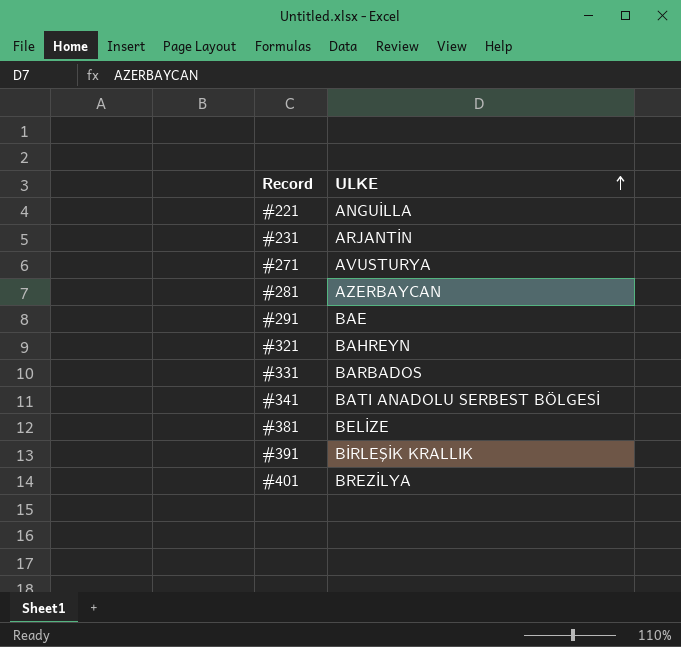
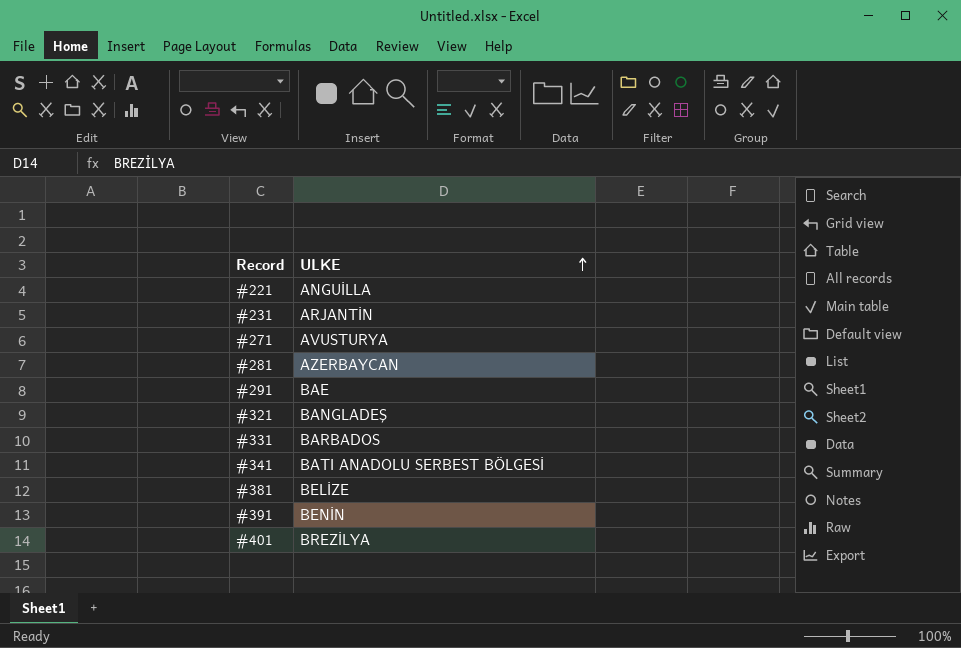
#321 | ULKE: BAHREYN -> BANGLADEŞ
#391 | ULKE: BİRLEŞİK KRALLIK -> BENİN

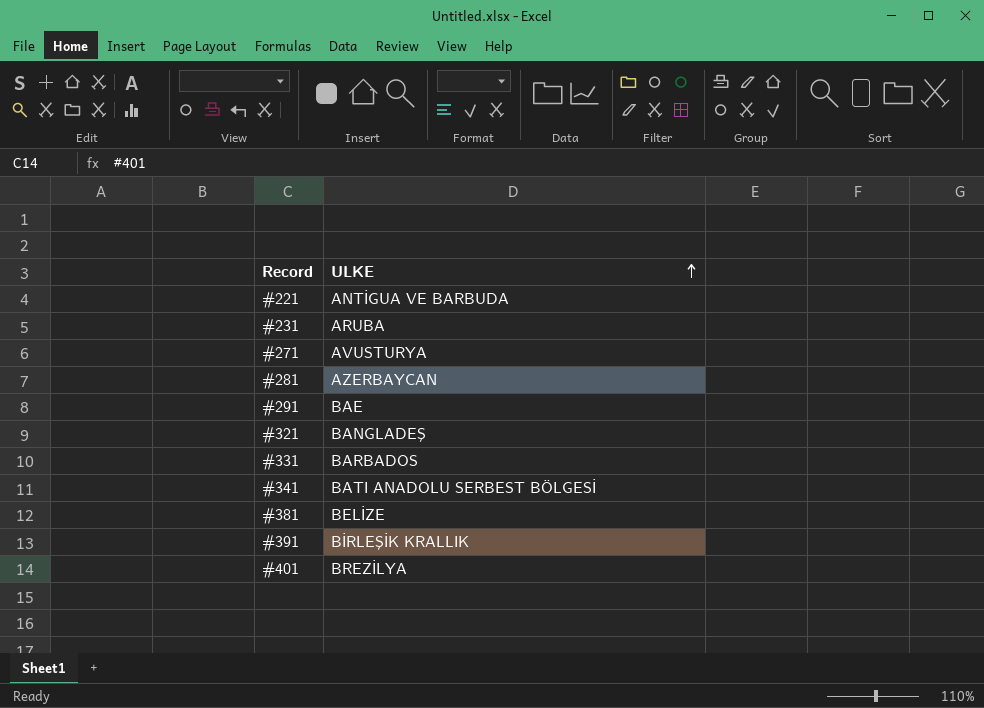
#221 | ULKE: ANGUİLLA -> ANTİGUA VE BARBUDA
#231 | ULKE: ARJANTİN -> ARUBA
#391 | ULKE: BENİN -> BİRLEŞİK KRALLIK

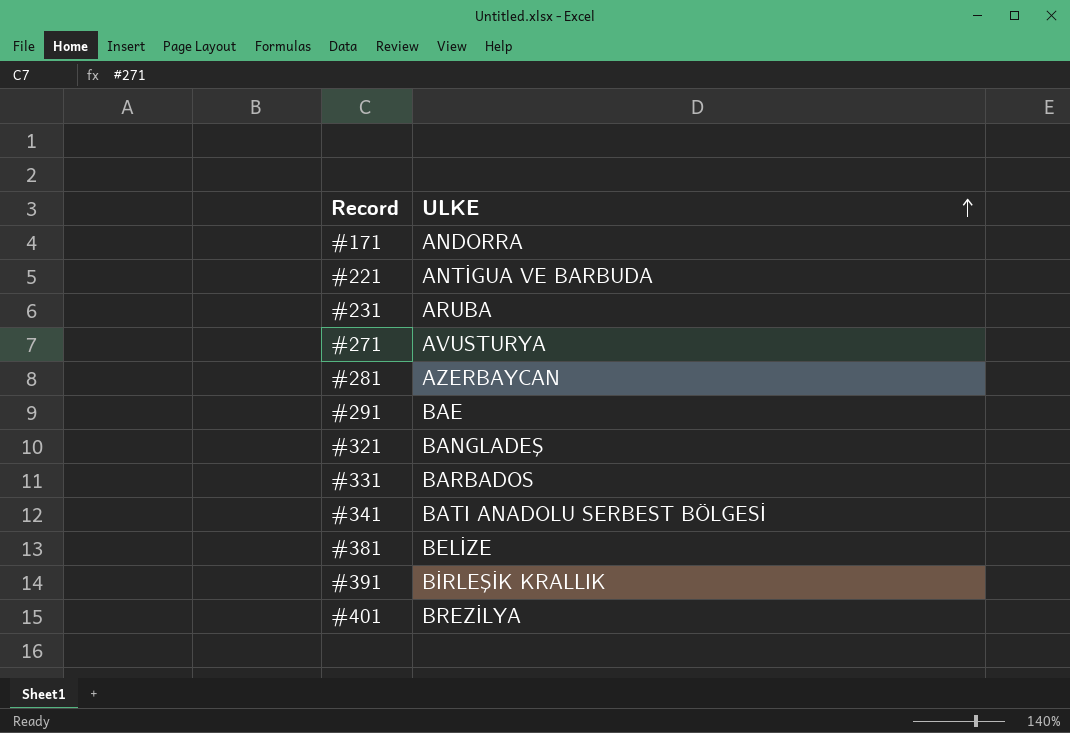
row #171: none -> ANDORRA

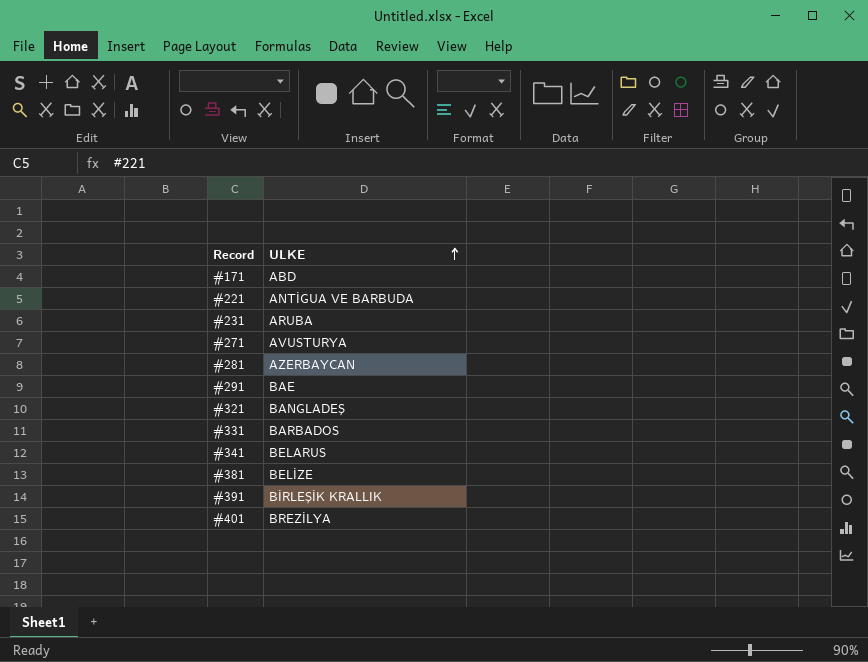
#171 | ULKE: ANDORRA -> ABD
#341 | ULKE: BATI ANADOLU SERBEST BÖLGESİ -> BELARUS

